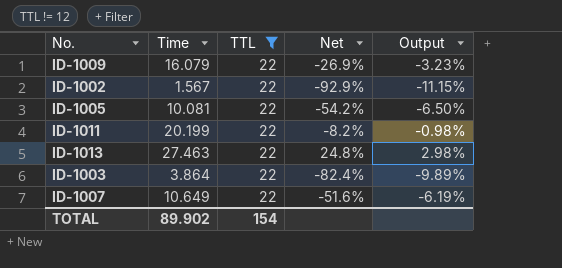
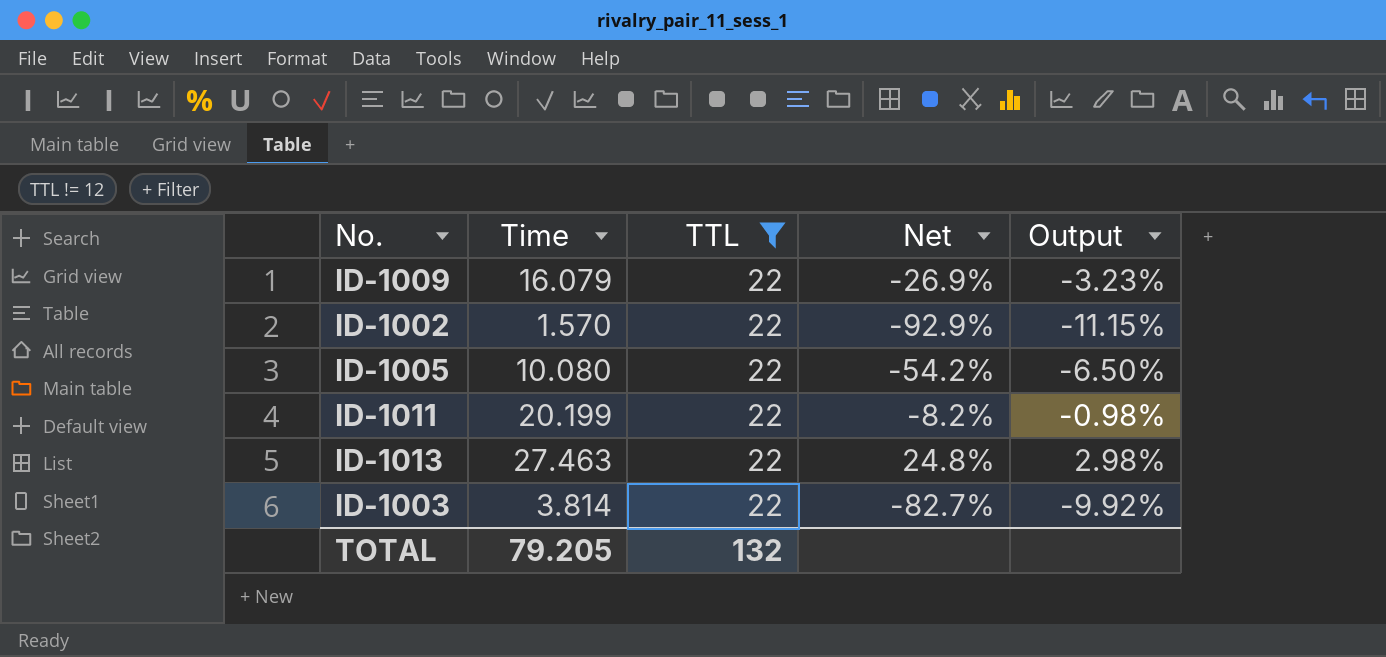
row ID-1007: 10.649 | 22 | -51.6% | -6.19% -> none
ID-1002 | Time: 1.567 -> 1.570
ID-1005 | Time: 10.081 -> 10.080
ID-1003 | Time: 3.864 -> 3.814
ID-1003 | Net: -82.4% -> -82.7%
ID-1003 | Output: -9.89% -> -9.92%
TOTAL | Time: 89.902 -> 79.205
TOTAL | TTL: 154 -> 132

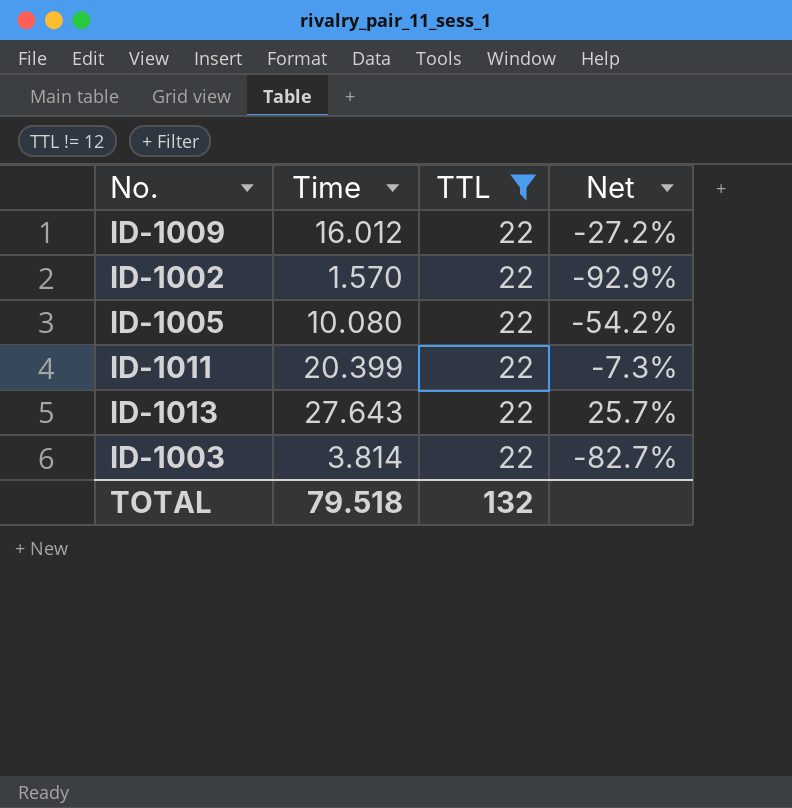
column Output | formula: [Net] * 0.12 -> none
ID-1009 | Time: 16.079 -> 16.012
ID-1009 | Net: -26.9% -> -27.2%
ID-1011 | Time: 20.199 -> 20.399
ID-1011 | Net: -8.2% -> -7.3%
ID-1013 | Time: 27.463 -> 27.643
ID-1013 | Net: 24.8% -> 25.7%
TOTAL | Time: 79.205 -> 79.518

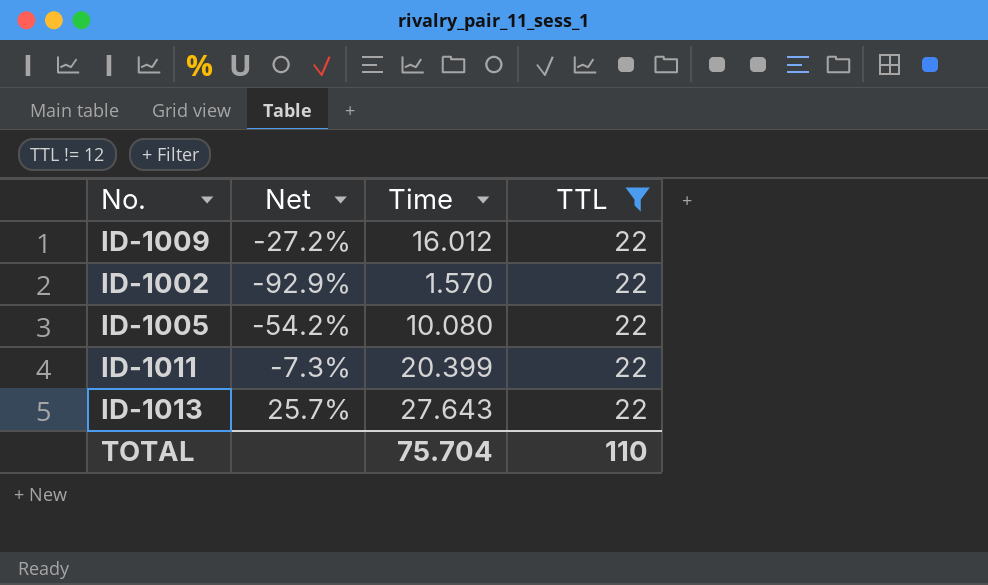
column Net | position: 4 -> 2
row ID-1003: 3.814 | 22 | -82.7% -> none
TOTAL | Time: 79.518 -> 75.704
TOTAL | TTL: 132 -> 110

